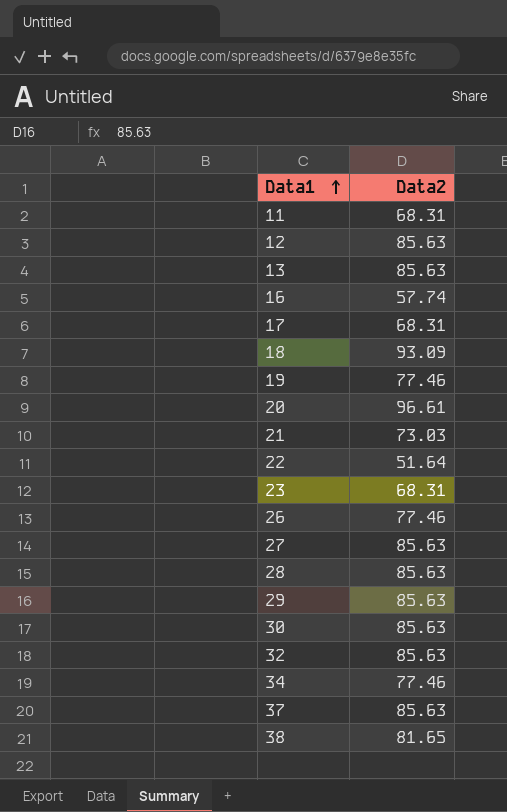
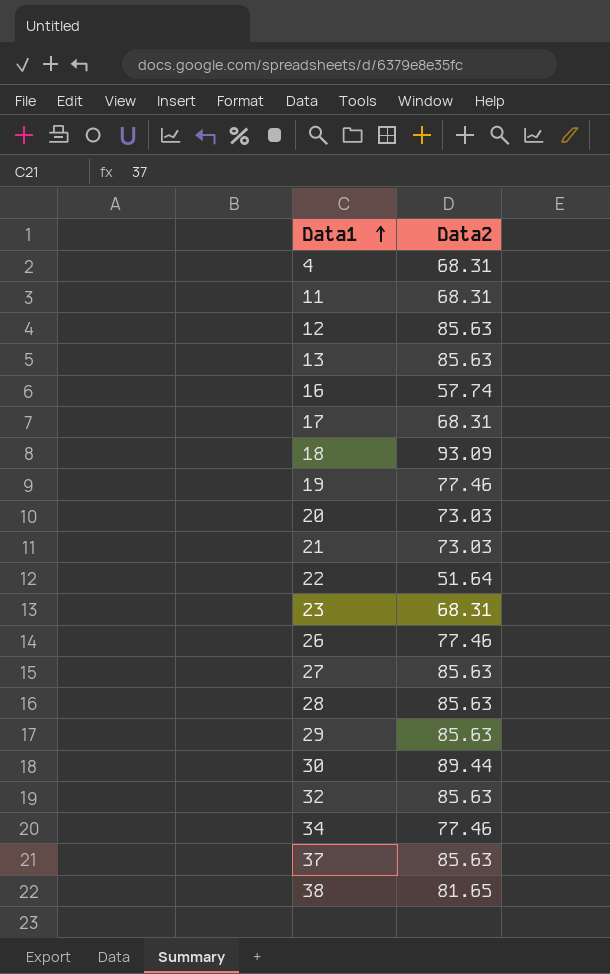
row 4: none -> 68.31
20 | Data2: 96.61 -> 73.03
30 | Data2: 85.63 -> 89.44

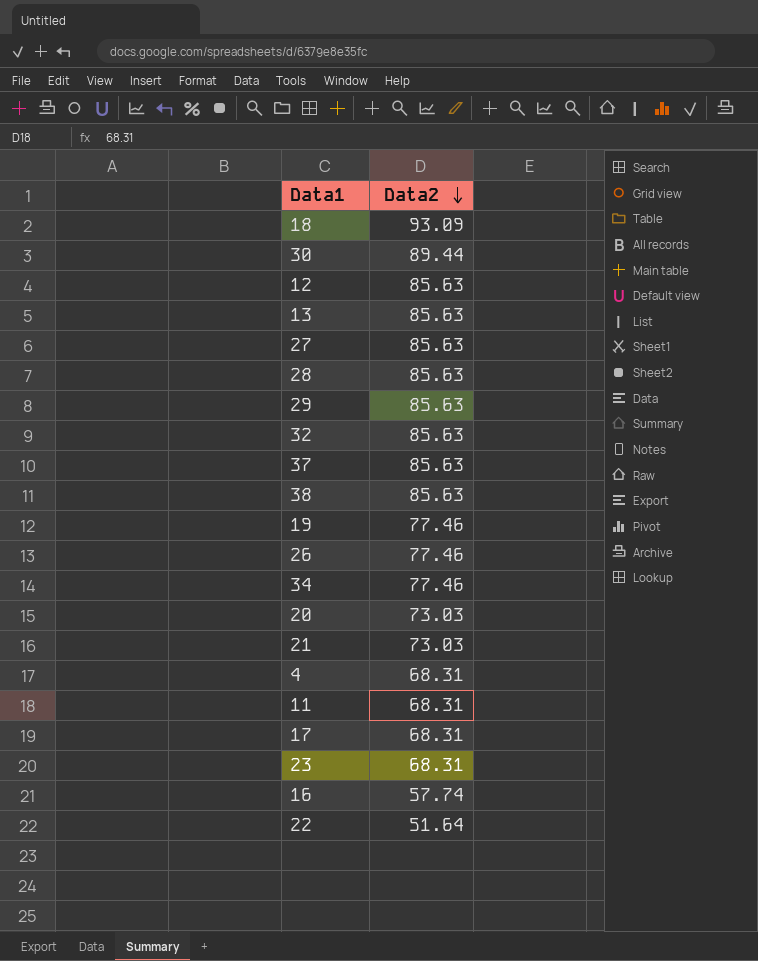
row order: Data1 ascending -> Data2 descending
38 | Data2: 81.65 -> 85.63

